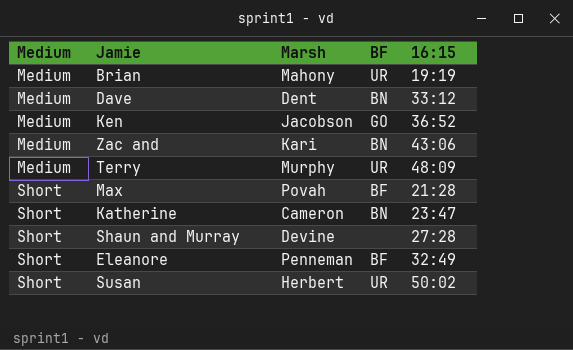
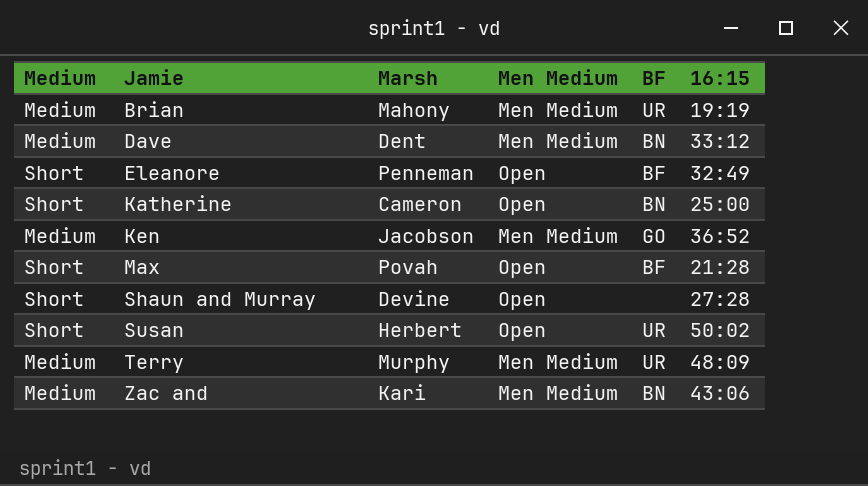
row order: Medium ascending -> Jamie ascending
column Men Medium | position: none -> 4
Katherine | 16:15: 23:47 -> 25:00

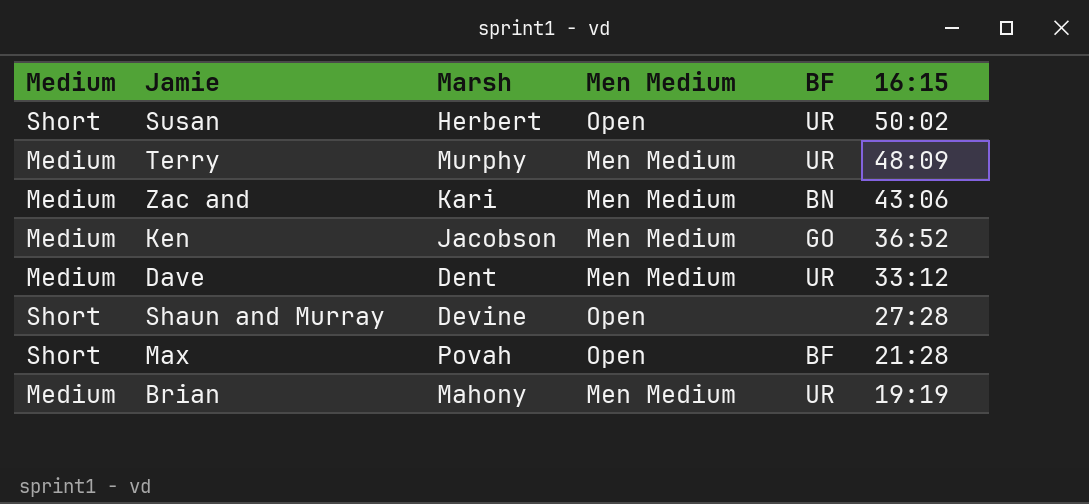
row order: Jamie ascending -> 16:15 descending
row Eleanore: Short | Penneman | Open | BF | 32:49 -> none
row Katherine: Short | Cameron | Open | BN | 25:00 -> none
Dave | BF: BN -> UR

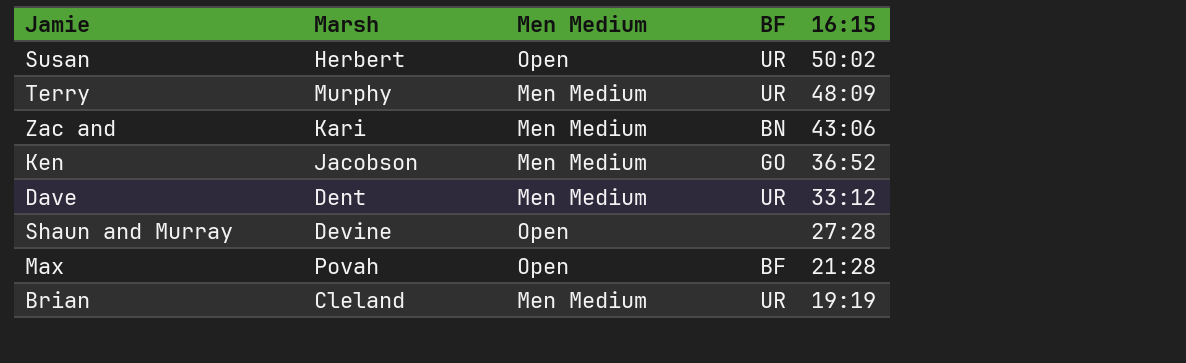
column Medium | position: 1 -> none
Brian | Marsh: Mahony -> Cleland

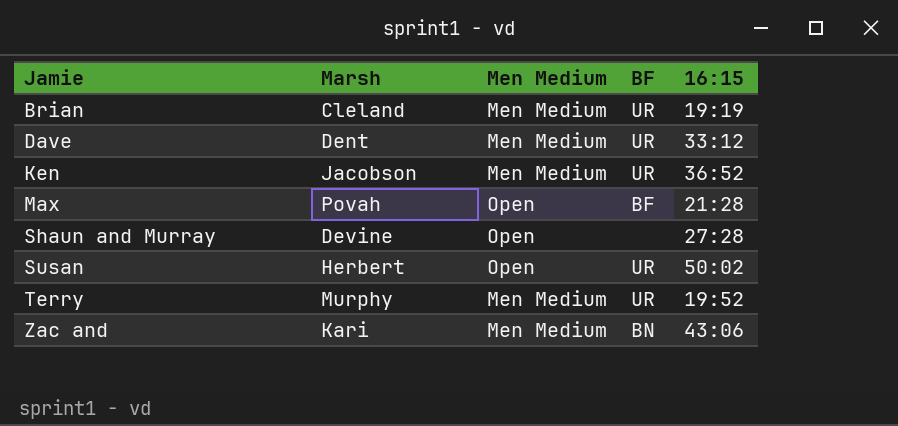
row order: 16:15 descending -> Jamie ascending
Ken | BF: GO -> UR
Terry | 16:15: 48:09 -> 19:52

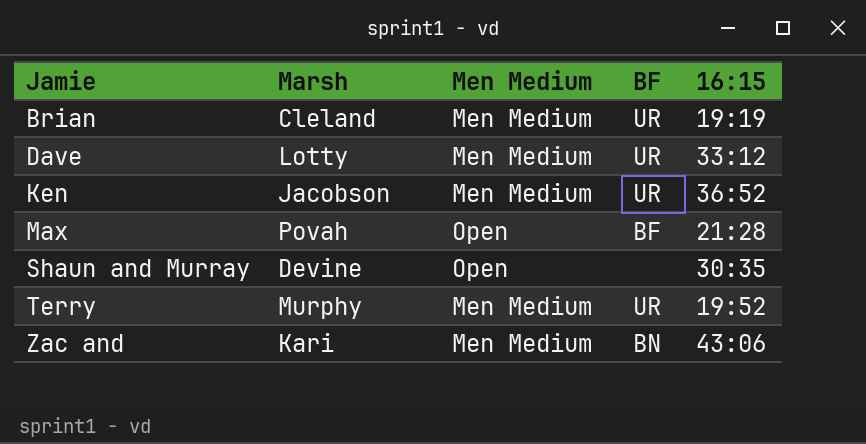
row Susan: Herbert | Open | UR | 50:02 -> none
Dave | Marsh: Dent -> Lotty
Shaun and Murray | 16:15: 27:28 -> 30:35

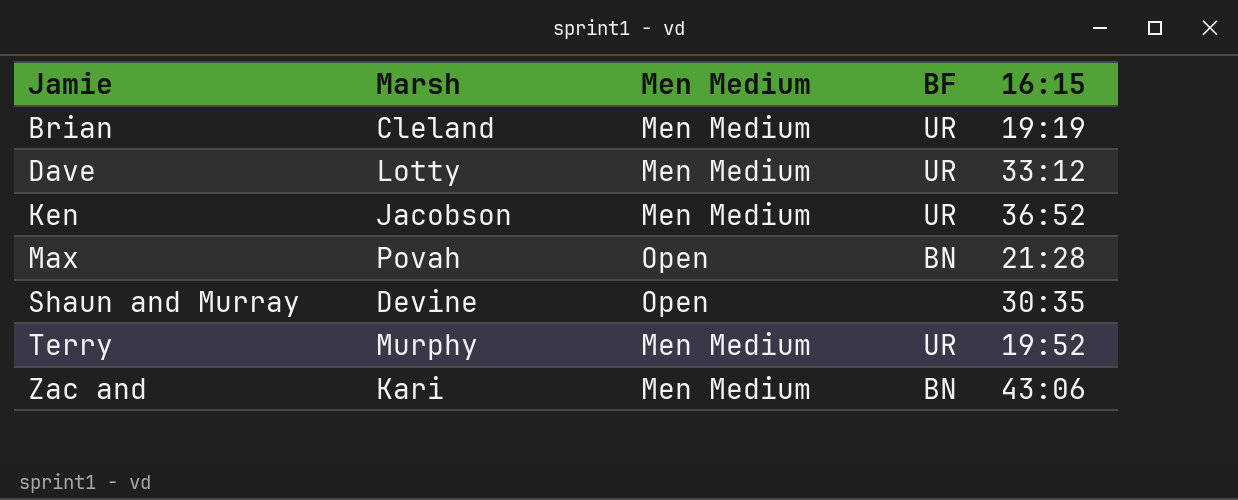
Max | BF: BF -> BN

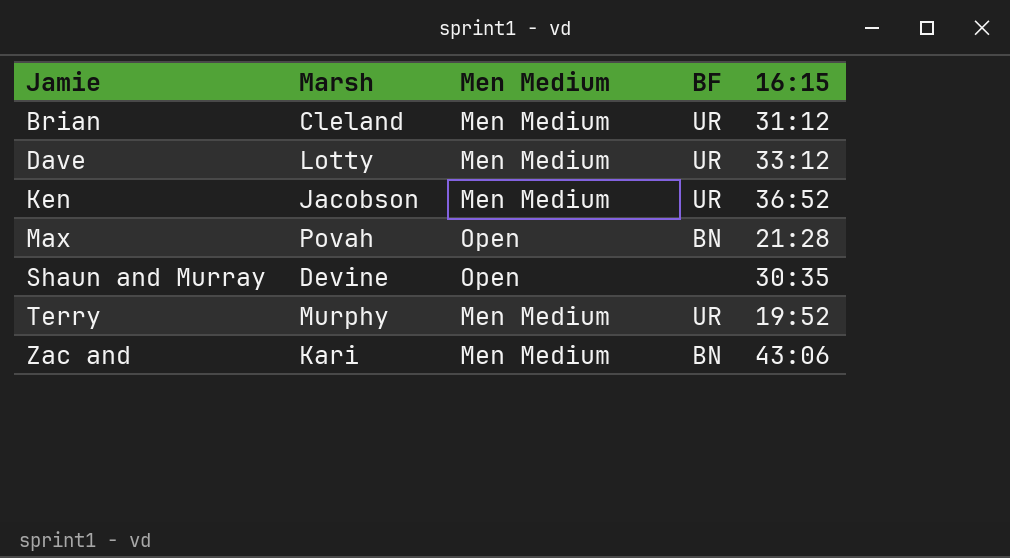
Brian | 16:15: 19:19 -> 31:12

